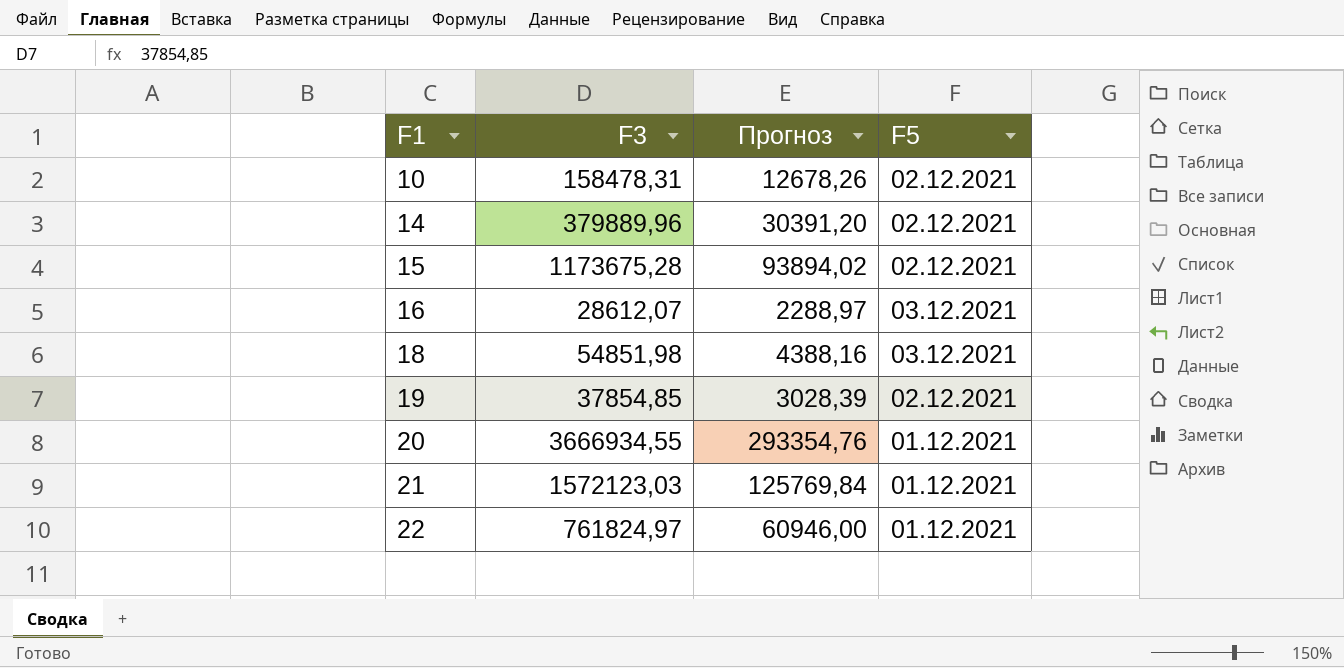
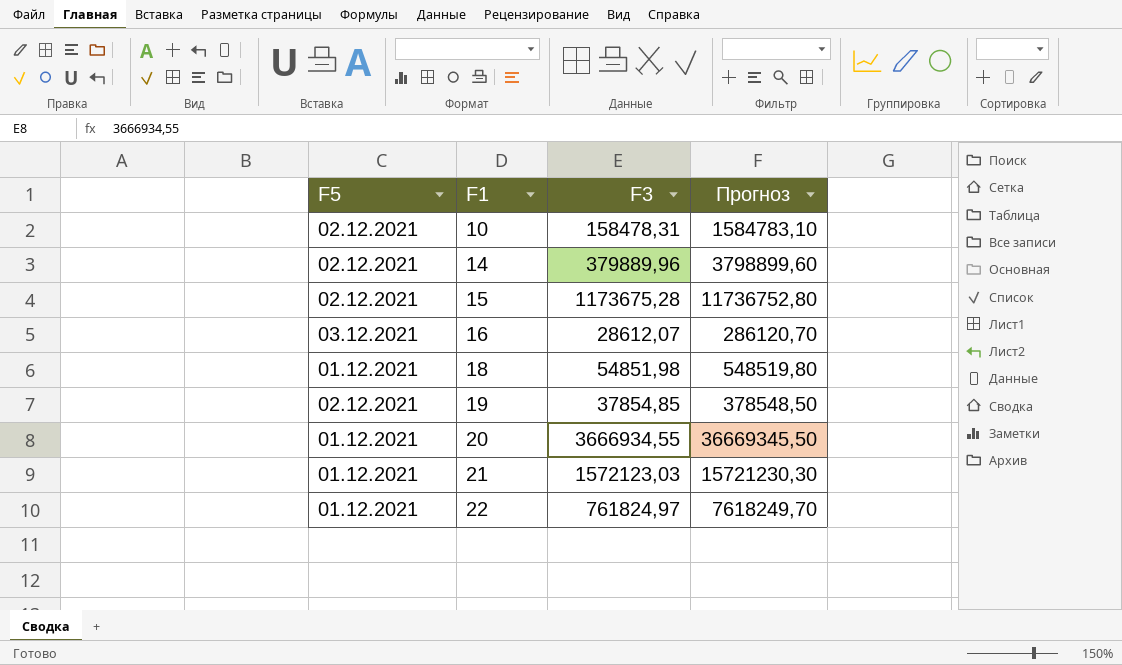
column F5 | position: 4 -> 1
column Прогноз | formula: [F3] * 0,08 -> [F3] * 10
18 | F5: 03.12.2021 -> 01.12.2021

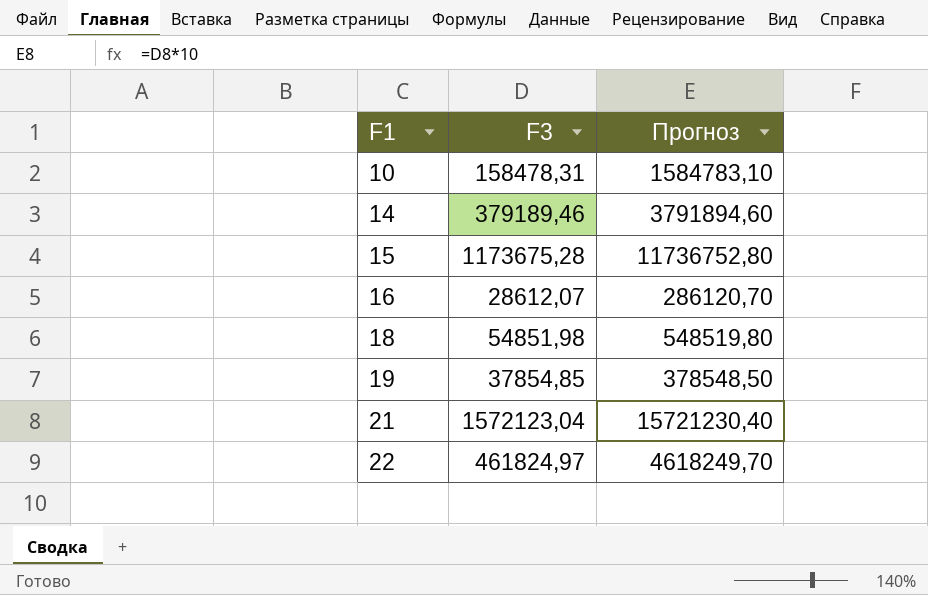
column F5 | position: 1 -> none
row 20: 01.12.2021 | 3666934,55 | 36669345,50 -> none
14 | F3: 379889,96 -> 379189,46
14 | Прогноз: 3798899,60 -> 3791894,60
21 | F3: 1572123,03 -> 1572123,04
21 | Прогноз: 15721230,30 -> 15721230,40
22 | F3: 761824,97 -> 461824,97
22 | Прогноз: 7618249,70 -> 4618249,70

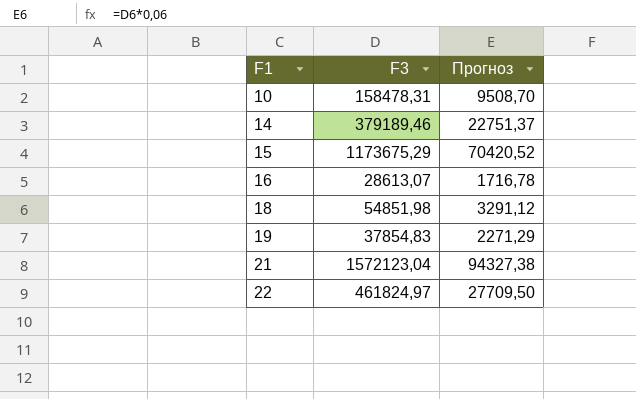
column Прогноз | formula: [F3] * 10 -> [F3] * 0,06
15 | F3: 1173675,28 -> 1173675,29
16 | F3: 28612,07 -> 28613,07
19 | F3: 37854,85 -> 37854,83

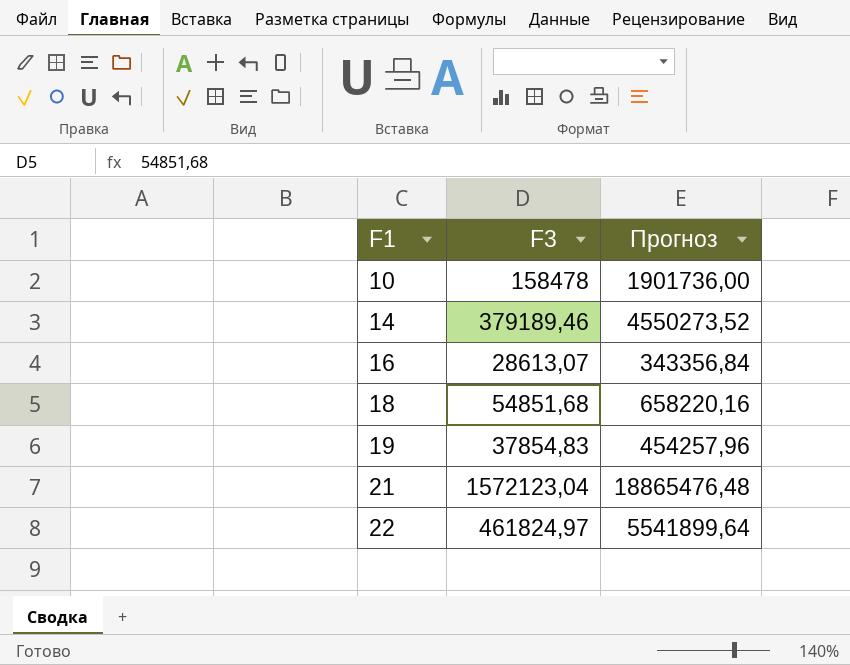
column Прогноз | formula: [F3] * 0,06 -> [F3] * 12
row 15: 1173675,29 | 70420,52 -> none
10 | F3: 158478,31 -> 158478
18 | F3: 54851,98 -> 54851,68

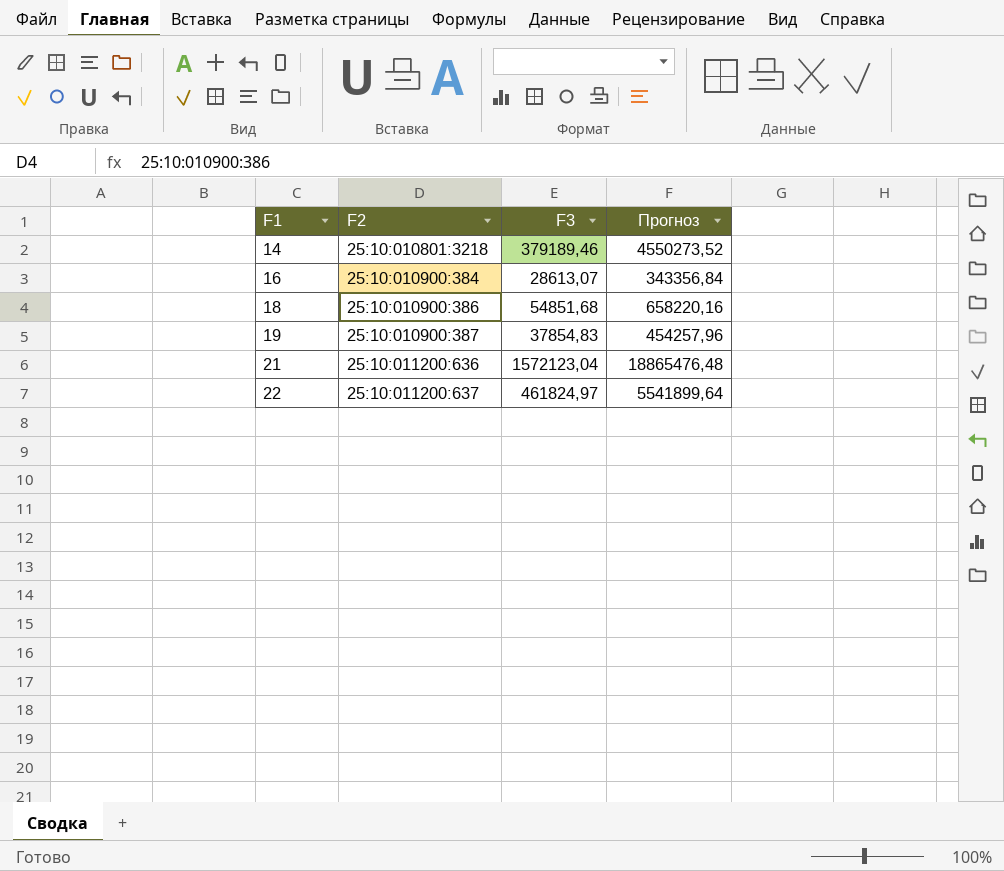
column F2 | position: none -> 2
row 10: 158478 | 1901736,00 -> none

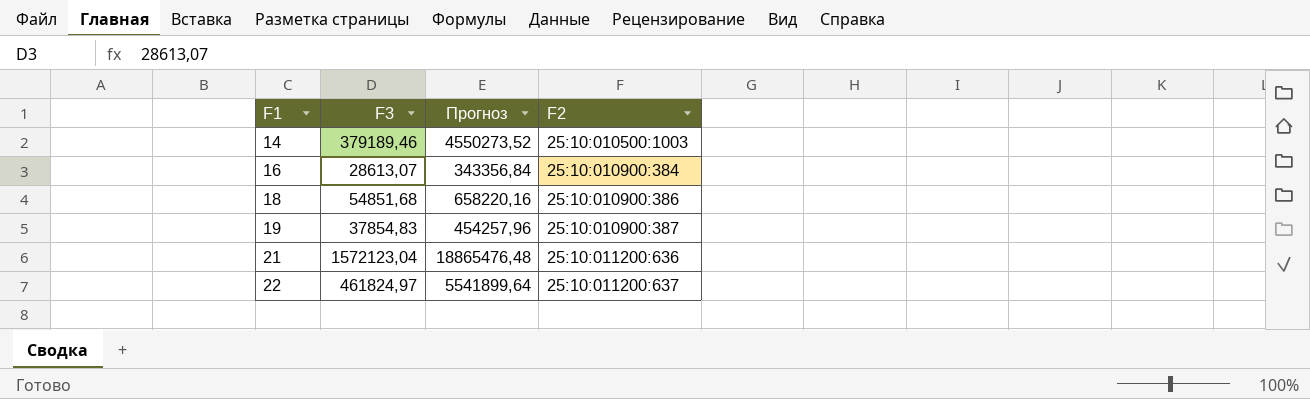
column F2 | position: 2 -> 4
14 | F2: 25:10:010801:3218 -> 25:10:010500:1003

